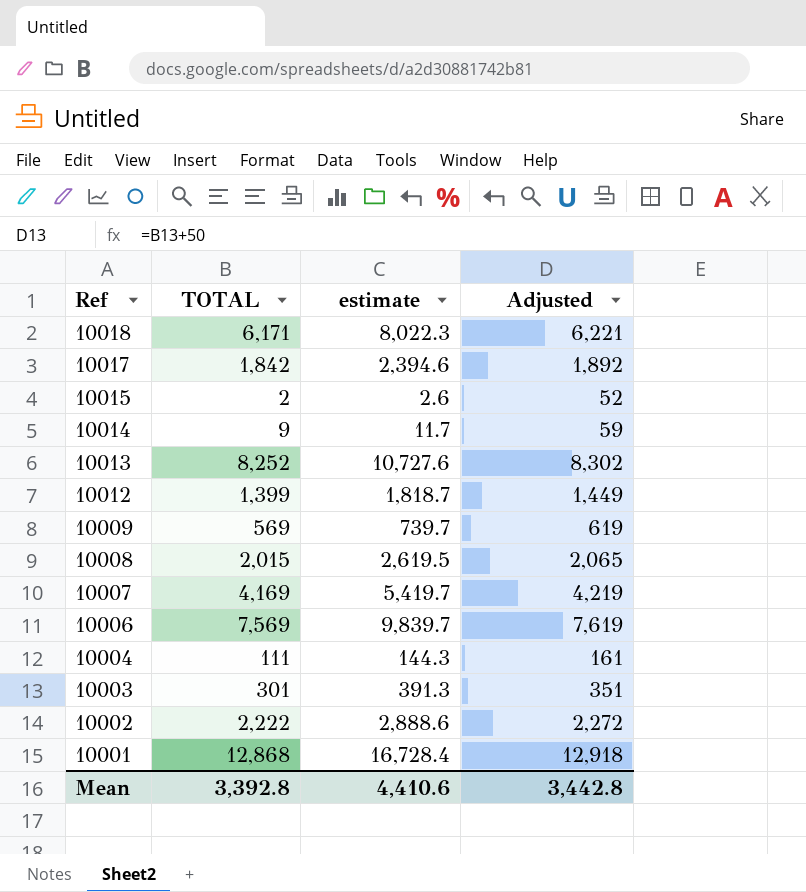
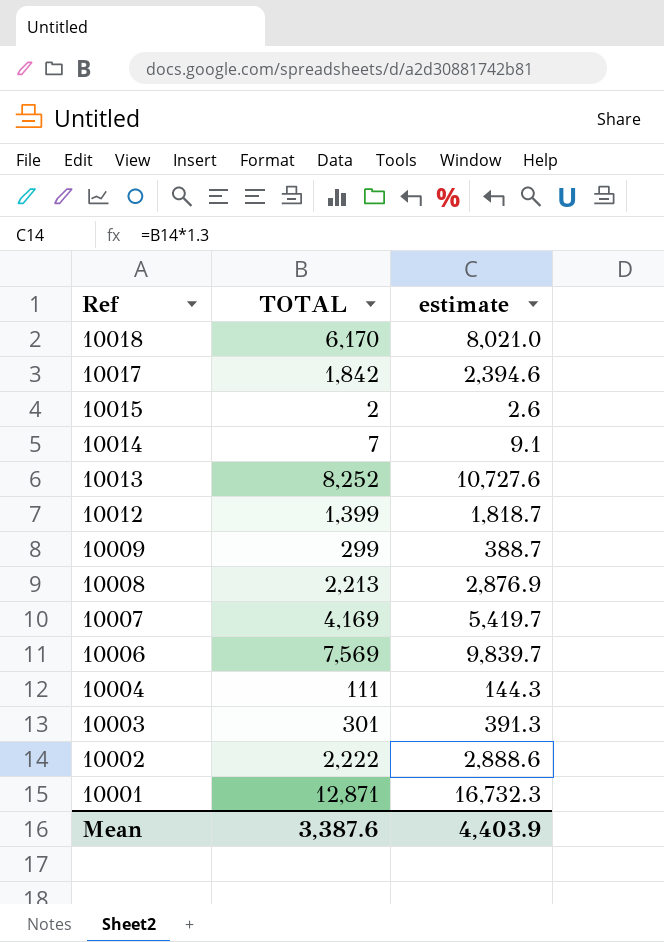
column Adjusted | formula: [TOTAL] + 50 -> none
10018 | TOTAL: 6,171 -> 6,170
10018 | estimate: 8,022.3 -> 8,021.0
10014 | TOTAL: 9 -> 7
10014 | estimate: 11.7 -> 9.1
10009 | TOTAL: 569 -> 299
10009 | estimate: 739.7 -> 388.7
10008 | TOTAL: 2,015 -> 2,213
10008 | estimate: 2,619.5 -> 2,876.9
10001 | TOTAL: 12,868 -> 12,871
10001 | estimate: 16,728.4 -> 16,732.3
Mean | TOTAL: 3,392.8 -> 3,387.6
Mean | estimate: 4,410.6 -> 4,403.9

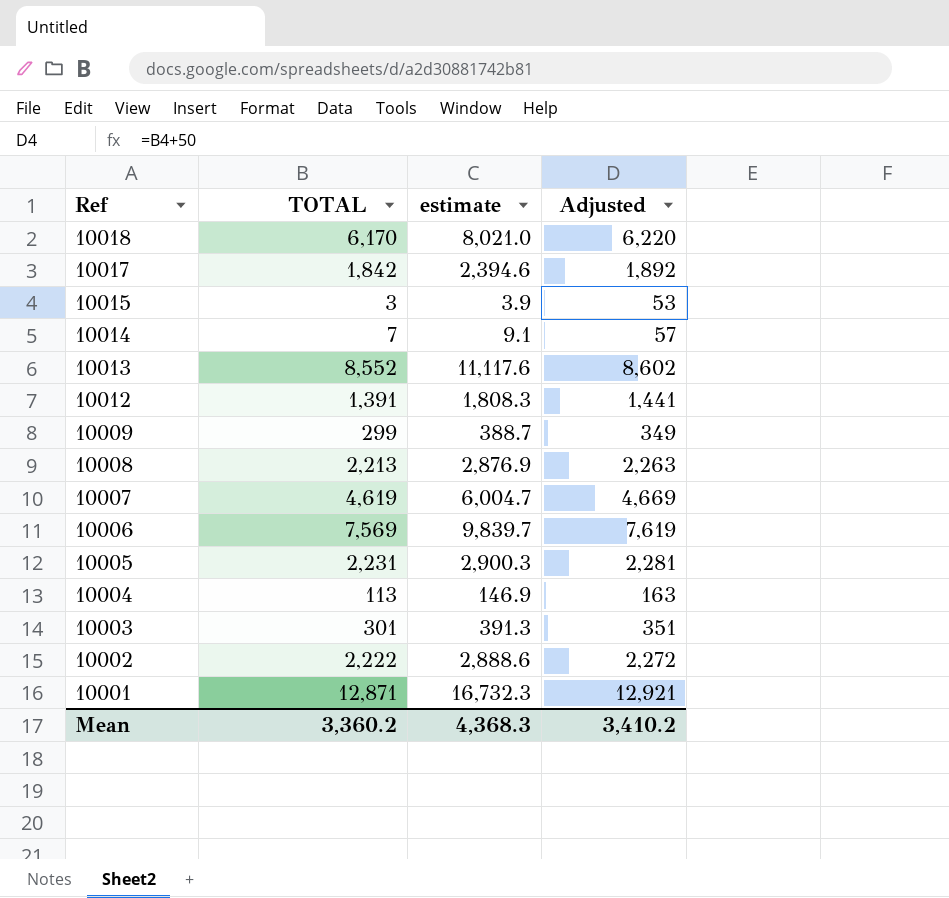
column Adjusted | formula: none -> [TOTAL] + 50
10015 | TOTAL: 2 -> 3
10015 | estimate: 2.6 -> 3.9
10013 | TOTAL: 8,252 -> 8,552
10013 | estimate: 10,727.6 -> 11,117.6
10012 | TOTAL: 1,399 -> 1,391
10012 | estimate: 1,818.7 -> 1,808.3
10007 | TOTAL: 4,169 -> 4,619
10007 | estimate: 5,419.7 -> 6,004.7
row 10005: none -> 2,231 | 2,900.3 | 2,281
10004 | TOTAL: 111 -> 113
10004 | estimate: 144.3 -> 146.9
Mean | TOTAL: 3,387.6 -> 3,360.2
Mean | estimate: 4,403.9 -> 4,368.3

